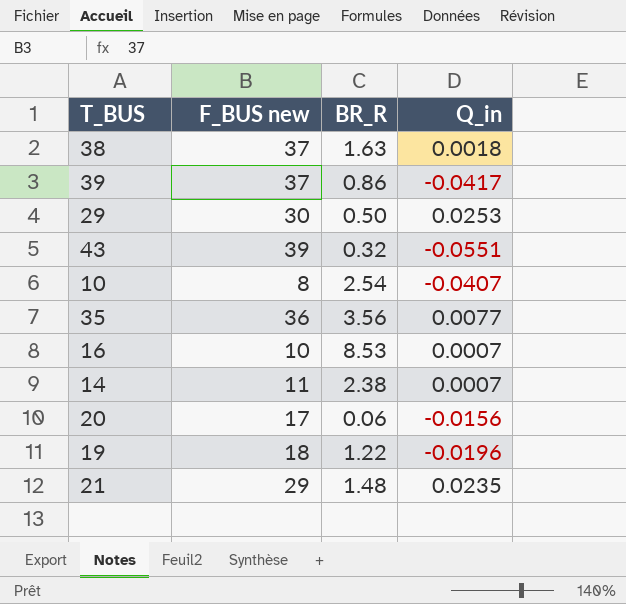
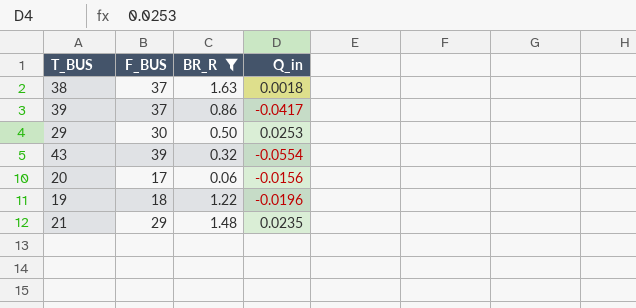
filter: none -> BR_R <= 1.63
column name: F_BUS new -> F_BUS
43 | Q_in: -0.0551 -> -0.0554

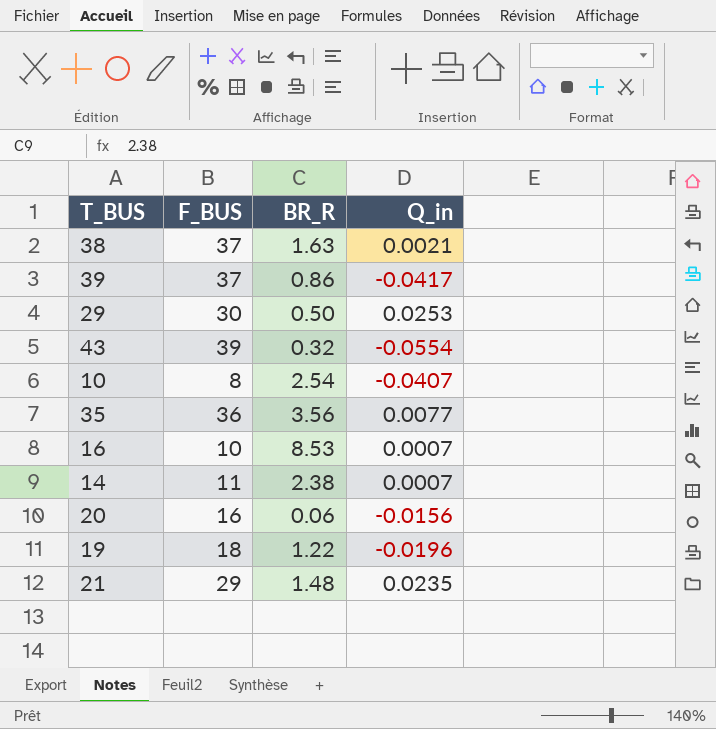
filter: BR_R <= 1.63 -> none
38 | Q_in: 0.0018 -> 0.0021
20 | F_BUS: 17 -> 16

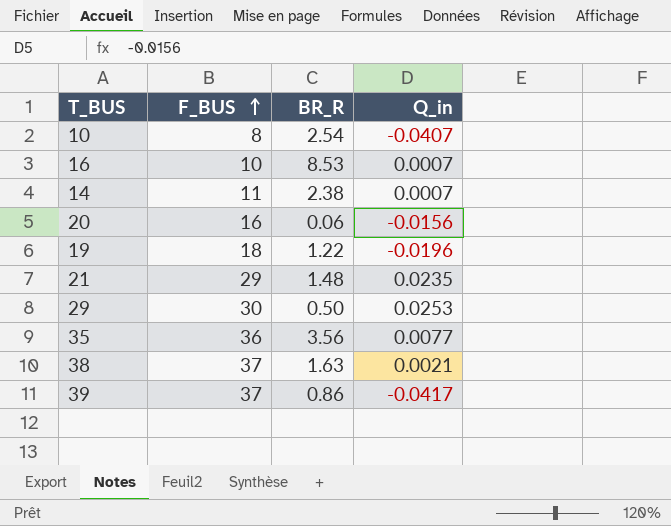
row order: none -> F_BUS ascending
row 43: 39 | 0.32 | -0.0554 -> none

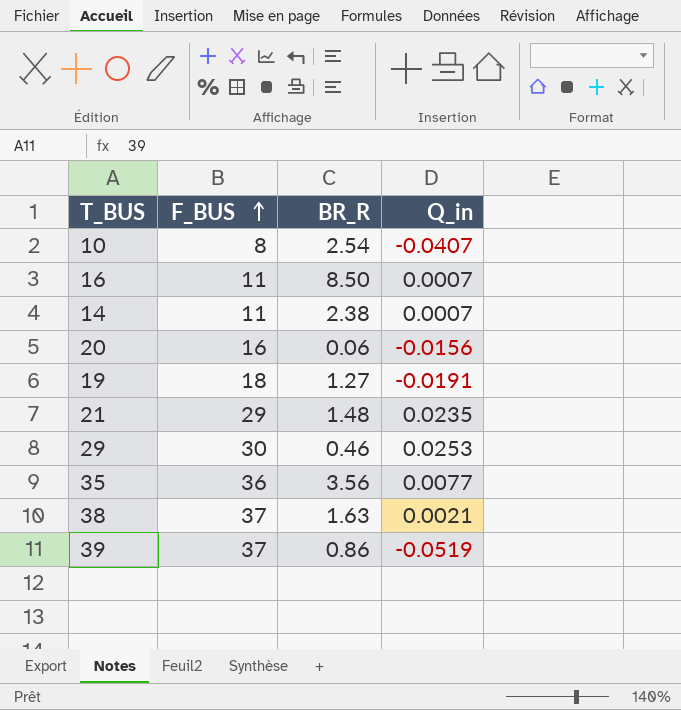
16 | F_BUS: 10 -> 11
16 | BR_R: 8.53 -> 8.50
19 | BR_R: 1.22 -> 1.27
19 | Q_in: -0.0196 -> -0.0191
29 | BR_R: 0.50 -> 0.46
39 | Q_in: -0.0417 -> -0.0519

